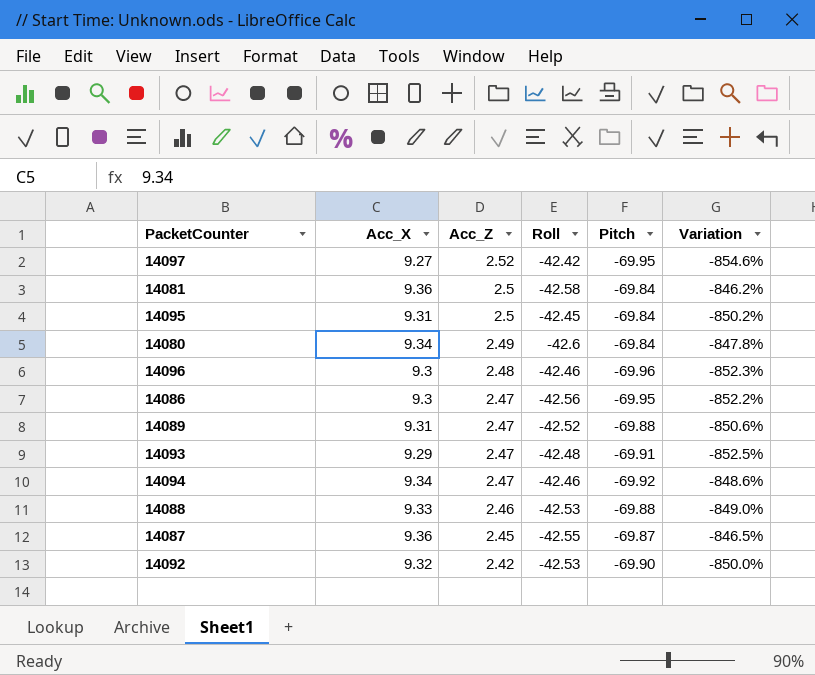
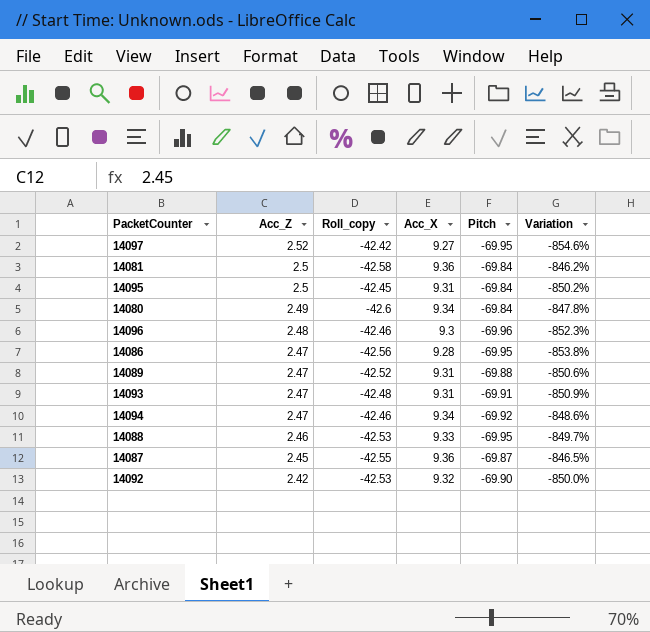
column name: Roll -> Roll_copy
column Acc_X | position: 2 -> 4
14086 | Acc_X: 9.3 -> 9.28
14086 | Variation: -852.2% -> -853.8%
14093 | Acc_X: 9.29 -> 9.31
14093 | Variation: -852.5% -> -850.9%
14088 | Pitch: -69.88 -> -69.95
14088 | Variation: -849.0% -> -849.7%

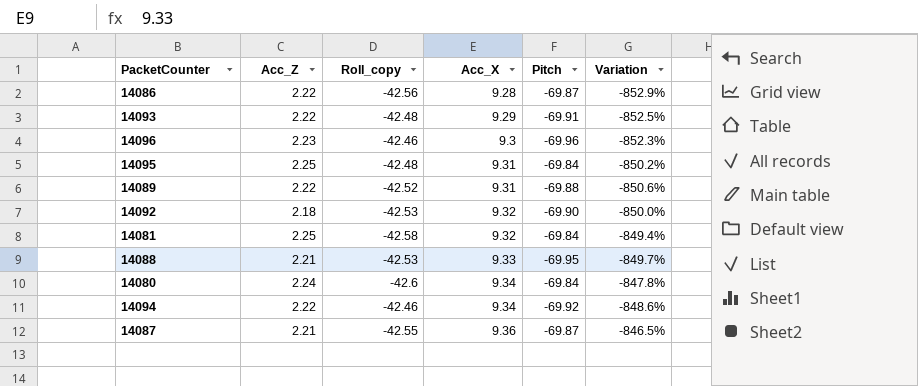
row order: Acc_Z descending -> Acc_X ascending
row 14097: 2.52 | -42.42 | 9.27 | -69.95 | -854.6% -> none
14086 | Acc_Z: 2.47 -> 2.22
14086 | Pitch: -69.95 -> -69.87
14086 | Variation: -853.8% -> -852.9%
14093 | Acc_Z: 2.47 -> 2.22
14093 | Acc_X: 9.31 -> 9.29
14093 | Variation: -850.9% -> -852.5%
14096 | Acc_Z: 2.48 -> 2.23
14095 | Acc_Z: 2.5 -> 2.25
14095 | Roll_copy: -42.45 -> -42.48
14089 | Acc_Z: 2.47 -> 2.22
14092 | Acc_Z: 2.42 -> 2.18
14081 | Acc_Z: 2.5 -> 2.25
14081 | Acc_X: 9.36 -> 9.32
14081 | Variation: -846.2% -> -849.4%
14088 | Acc_Z: 2.46 -> 2.21
14080 | Acc_Z: 2.49 -> 2.24
14094 | Acc_Z: 2.47 -> 2.22
14087 | Acc_Z: 2.45 -> 2.21

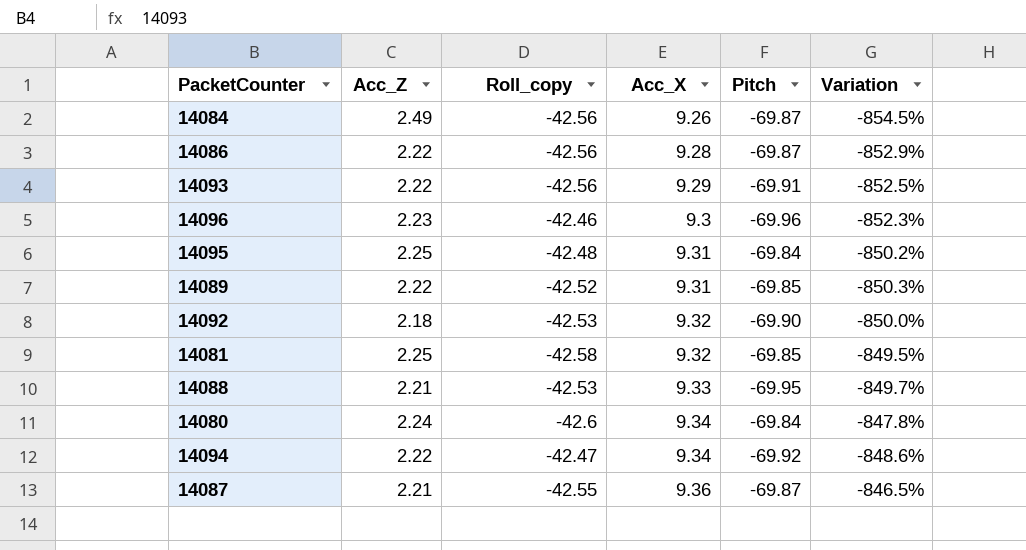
row 14084: none -> 2.49 | -42.56 | 9.26 | -69.87 | -854.5%
14093 | Roll_copy: -42.48 -> -42.56
14089 | Pitch: -69.88 -> -69.85
14089 | Variation: -850.6% -> -850.3%
14081 | Pitch: -69.84 -> -69.85
14081 | Variation: -849.4% -> -849.5%
14094 | Roll_copy: -42.46 -> -42.47

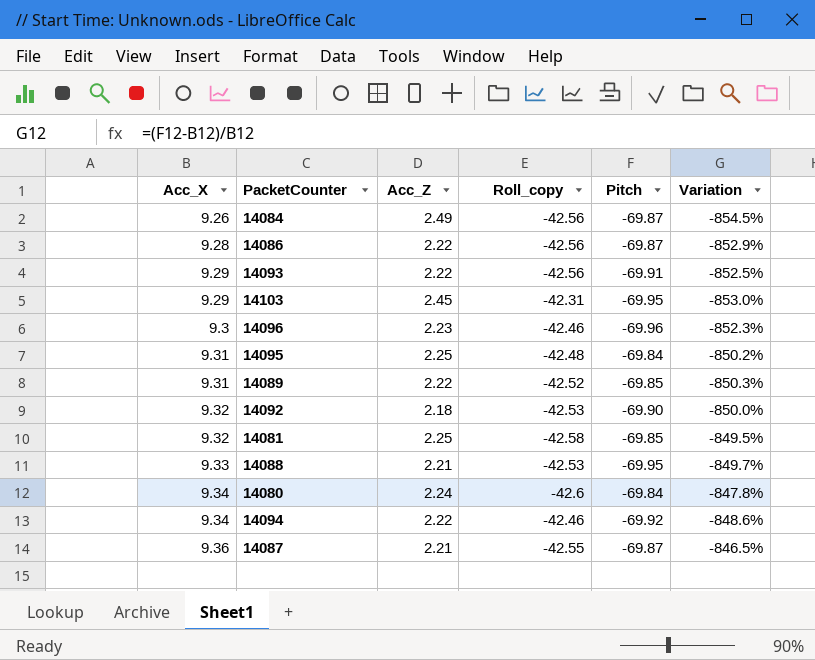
column Acc_X | position: 4 -> 1
row 14103: none -> 9.29 | 2.45 | -42.31 | -69.95 | -853.0%
14094 | Roll_copy: -42.47 -> -42.46

